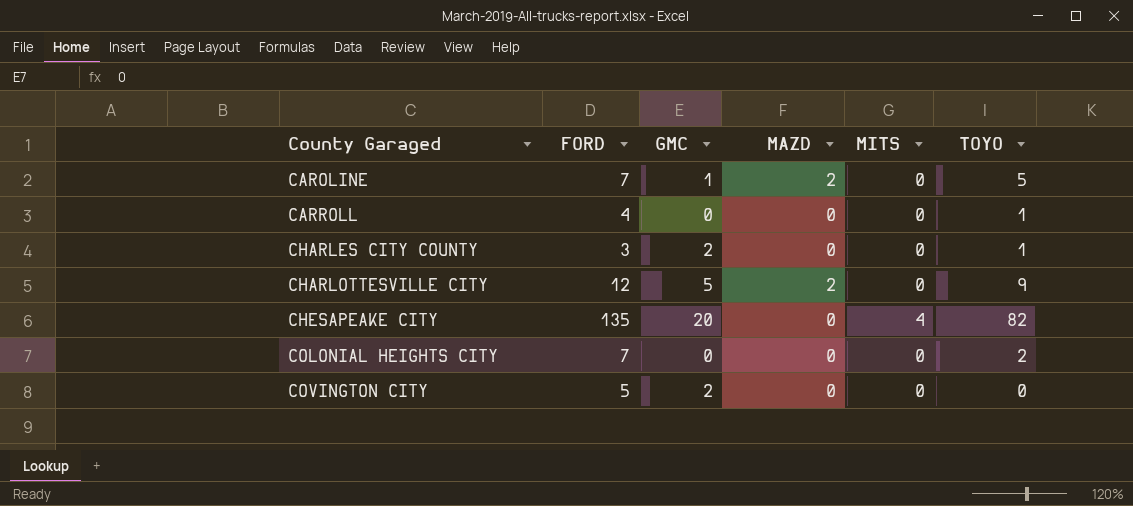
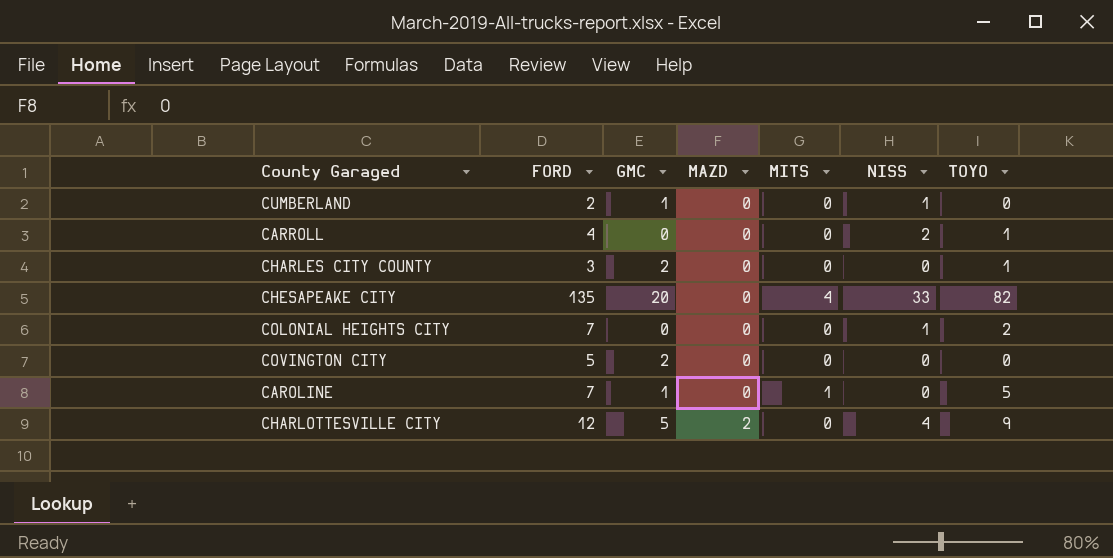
row order: County Garaged ascending -> MAZD ascending
column NISS | position: none -> 6
row CUMBERLAND: none -> 2 | 1 | 0 | 0 | 1 | 0
CAROLINE | MAZD: 2 -> 0
CAROLINE | MITS: 0 -> 1

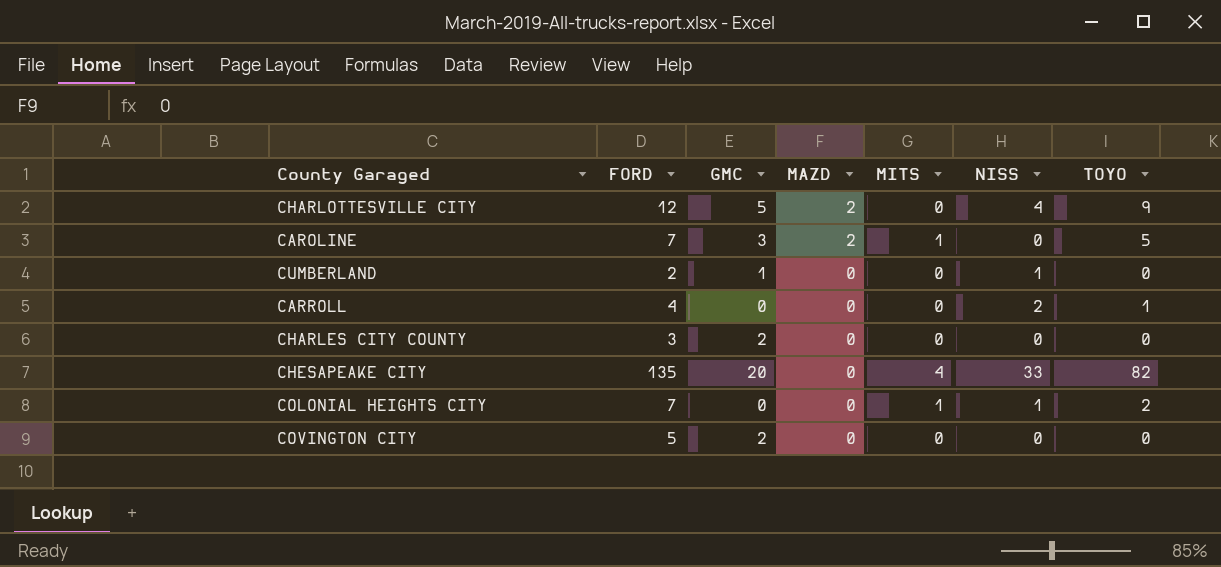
row order: MAZD ascending -> MAZD descending
CAROLINE | GMC: 1 -> 3
CAROLINE | MAZD: 0 -> 2
CHARLES CITY COUNTY | TOYO: 1 -> 0
COLONIAL HEIGHTS CITY | MITS: 0 -> 1

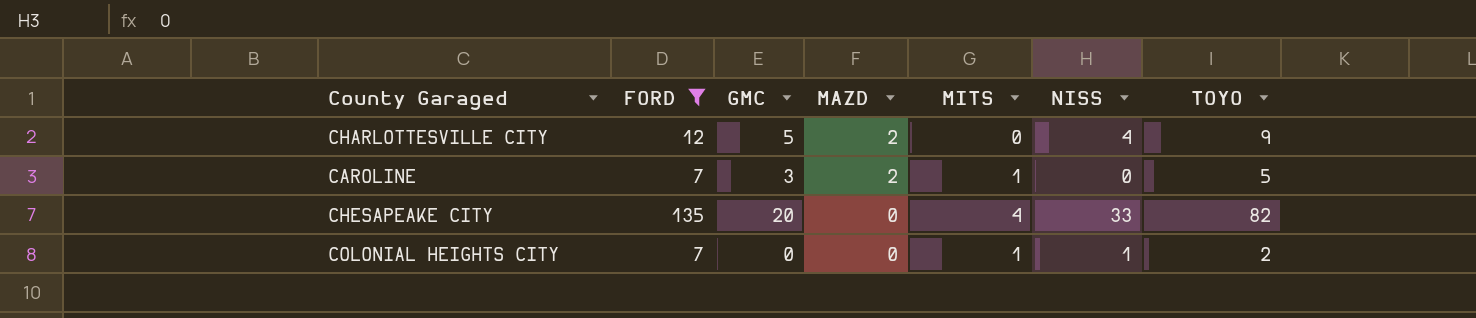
filter: none -> FORD >= 7

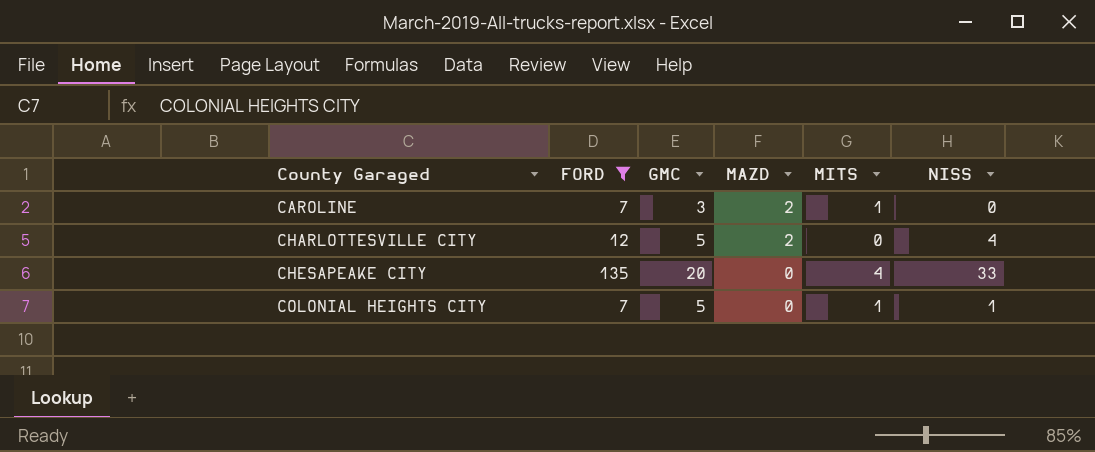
row order: MAZD descending -> County Garaged ascending
column TOYO | position: 7 -> none
COLONIAL HEIGHTS CITY | GMC: 0 -> 5

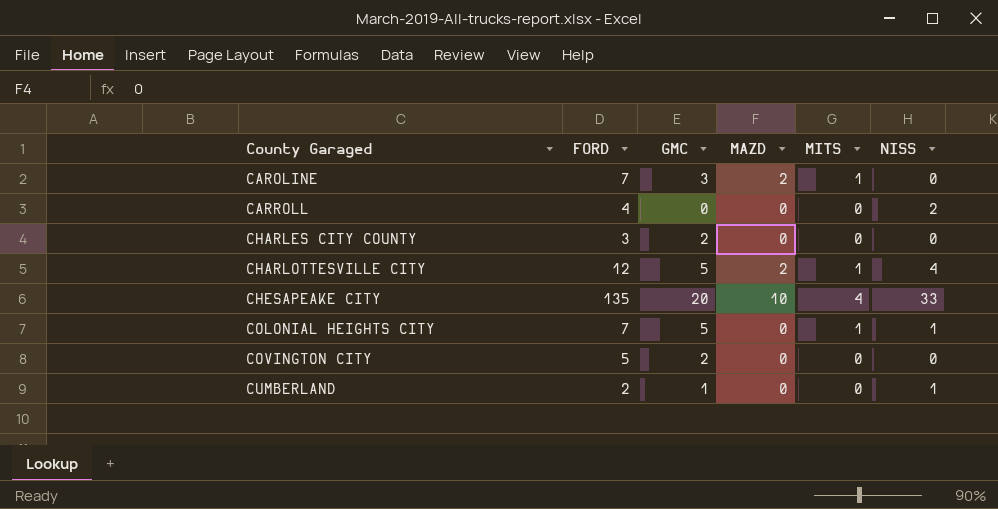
filter: FORD >= 7 -> none
CHARLOTTESVILLE CITY | MITS: 0 -> 1
CHESAPEAKE CITY | MAZD: 0 -> 10

